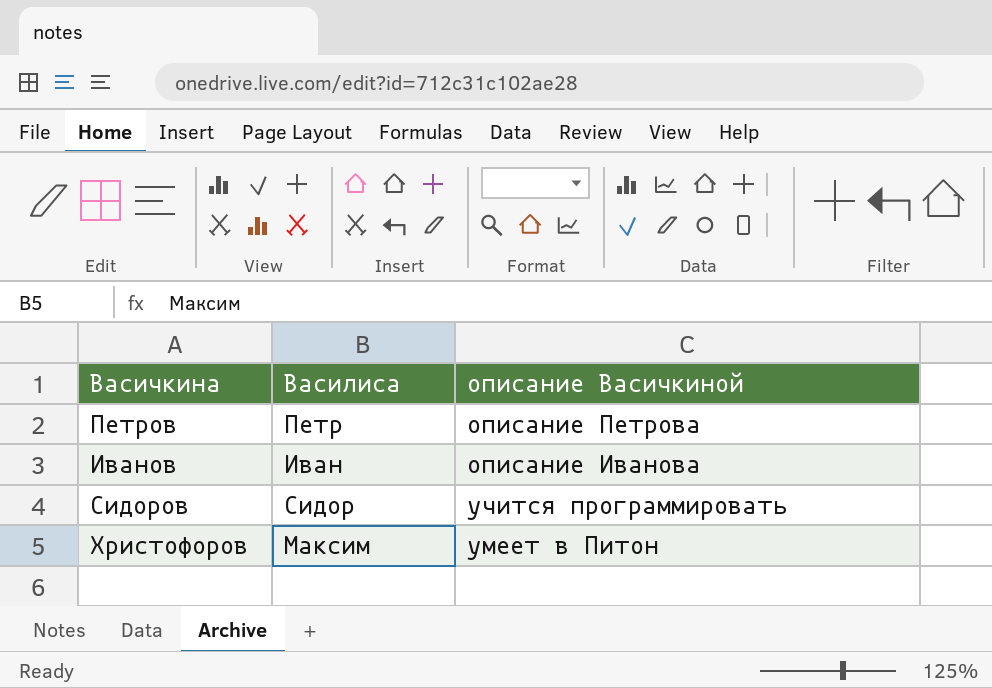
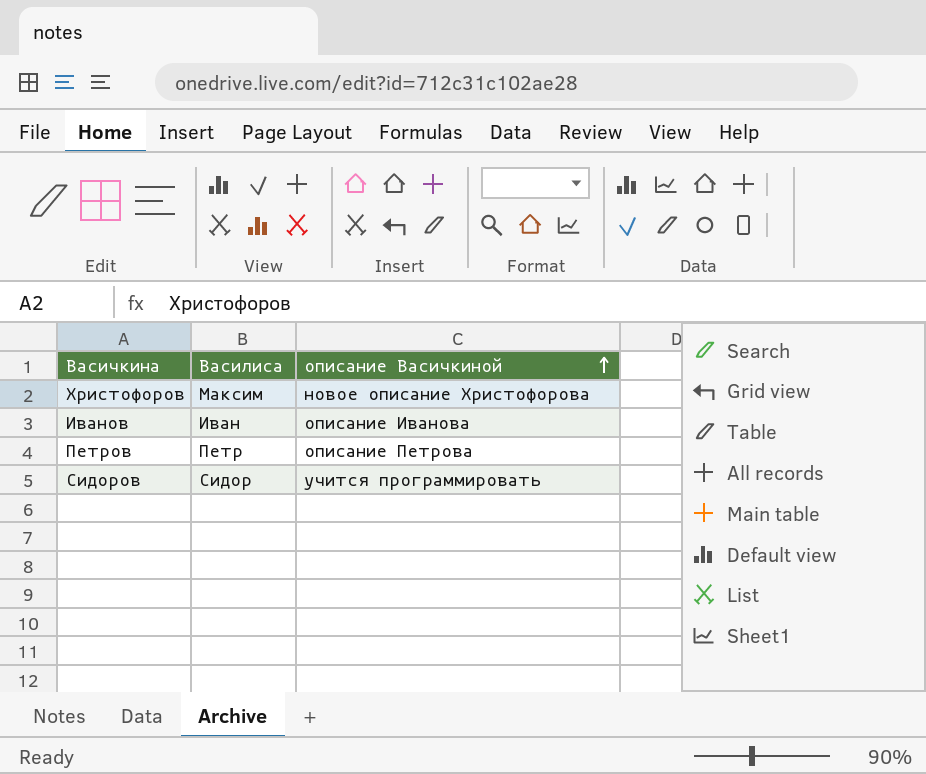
row order: none -> описание Васичкиной ascending
Христофоров | описание Васичкиной: умеет в Питон -> новое описание Христофорова

